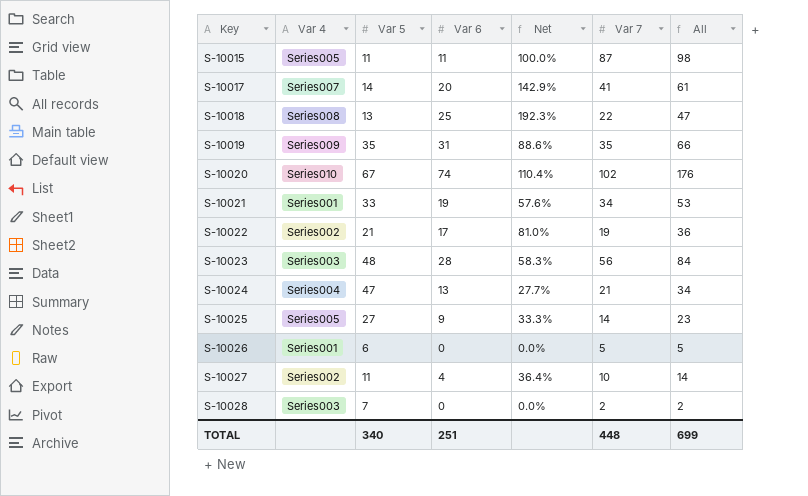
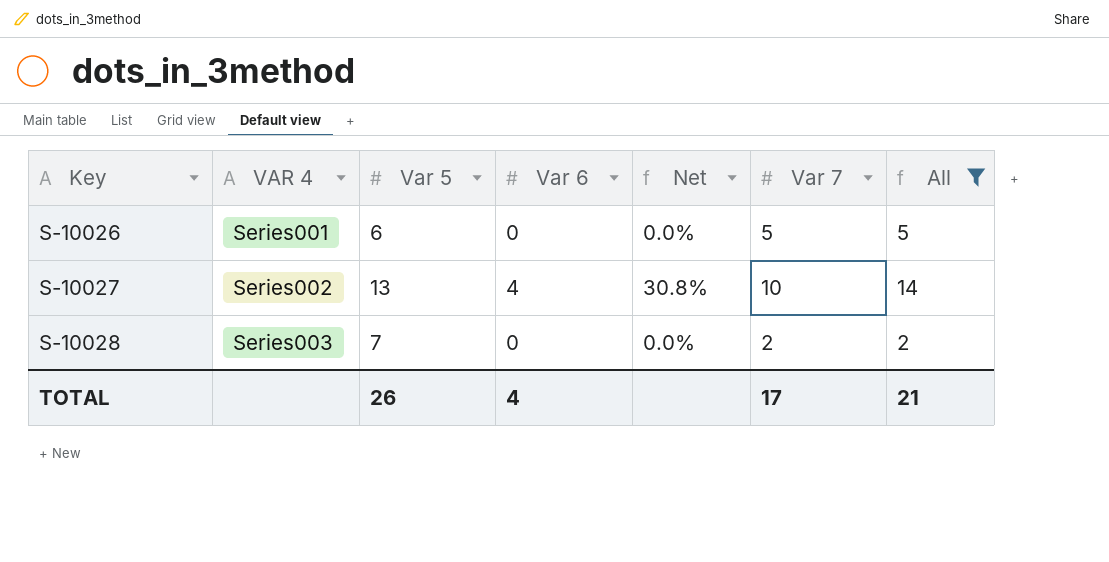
filter: none -> All <= 14
column name: Var 4 -> VAR 4
S-10027 | Var 5: 11 -> 13
S-10027 | Net: 36.4% -> 30.8%
TOTAL | Var 5: 340 -> 26
TOTAL | Var 6: 251 -> 4
TOTAL | Var 7: 448 -> 17
TOTAL | All: 699 -> 21

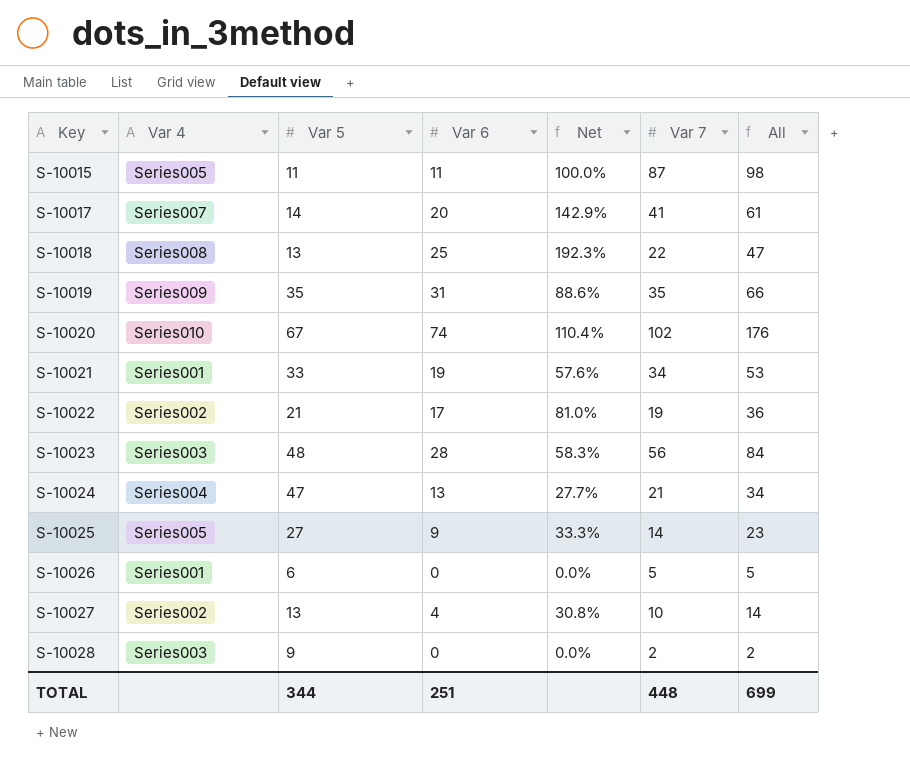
filter: All <= 14 -> none
column name: VAR 4 -> Var 4
S-10028 | Var 5: 7 -> 9
TOTAL | Var 5: 26 -> 344
TOTAL | Var 6: 4 -> 251
TOTAL | Var 7: 17 -> 448
TOTAL | All: 21 -> 699

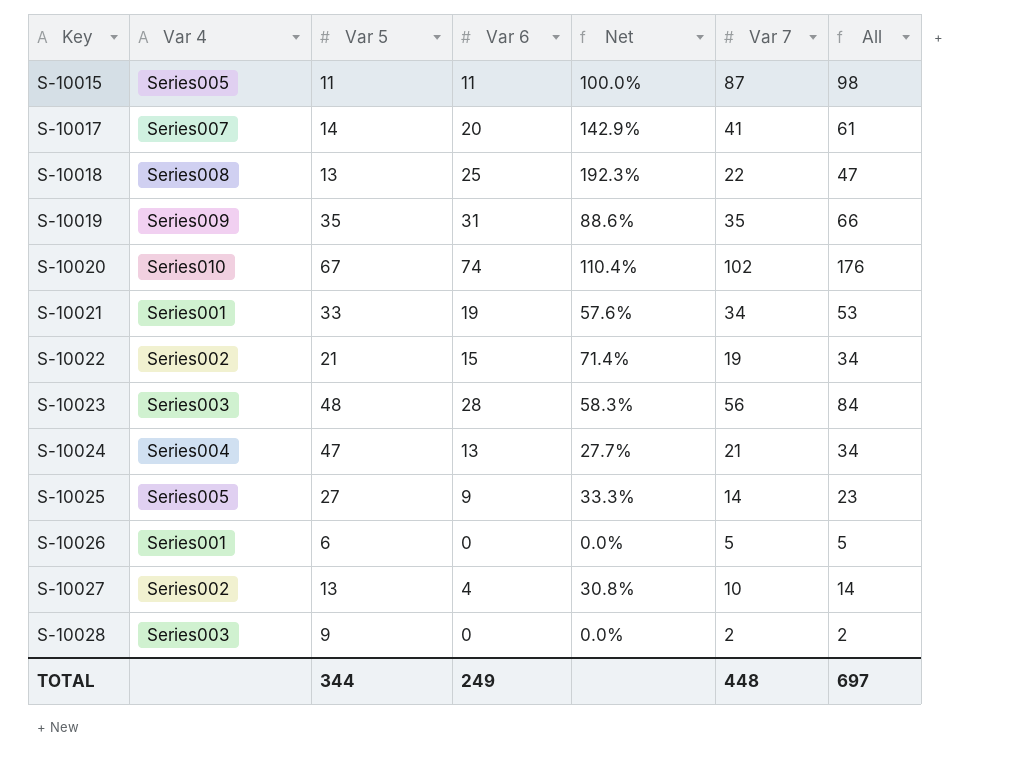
S-10022 | Var 6: 17 -> 15
S-10022 | Net: 81.0% -> 71.4%
S-10022 | All: 36 -> 34
TOTAL | Var 6: 251 -> 249
TOTAL | All: 699 -> 697

